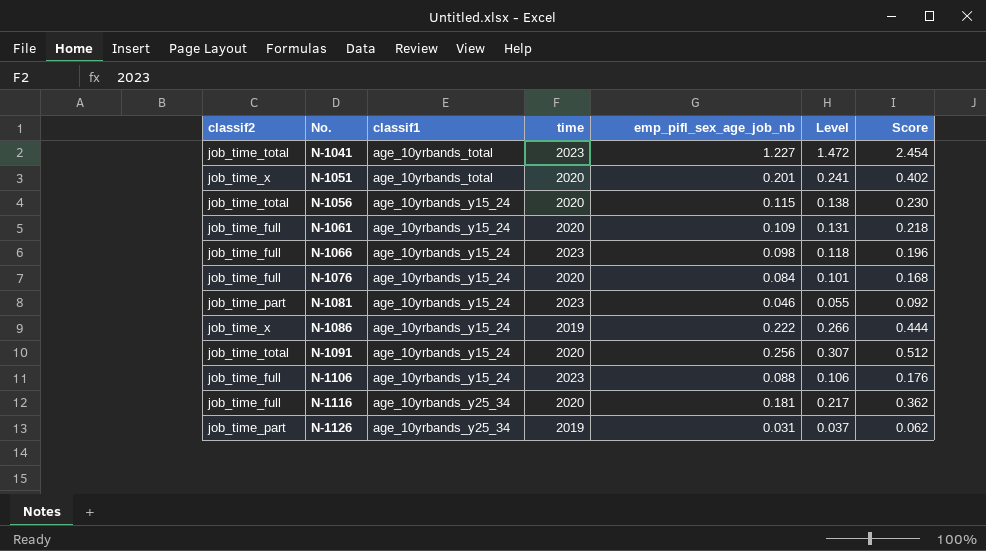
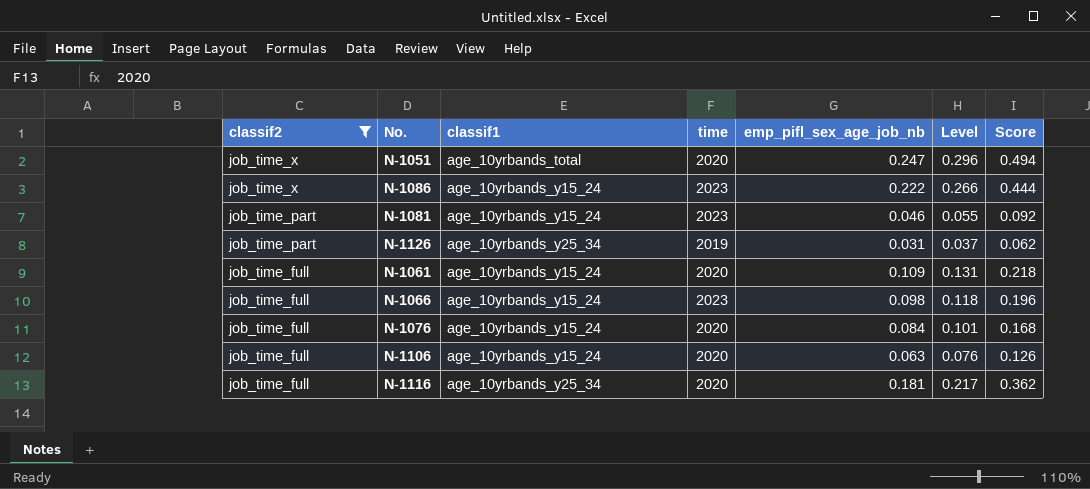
filter: none -> classif2 != job_time_total
row order: No. ascending -> classif2 descending
N-1051 | emp_pifl_sex_age_job_nb: 0.201 -> 0.247
N-1051 | Level: 0.241 -> 0.296
N-1051 | Score: 0.402 -> 0.494
N-1086 | time: 2019 -> 2023
N-1106 | time: 2023 -> 2020
N-1106 | emp_pifl_sex_age_job_nb: 0.088 -> 0.063
N-1106 | Level: 0.106 -> 0.076
N-1106 | Score: 0.176 -> 0.126

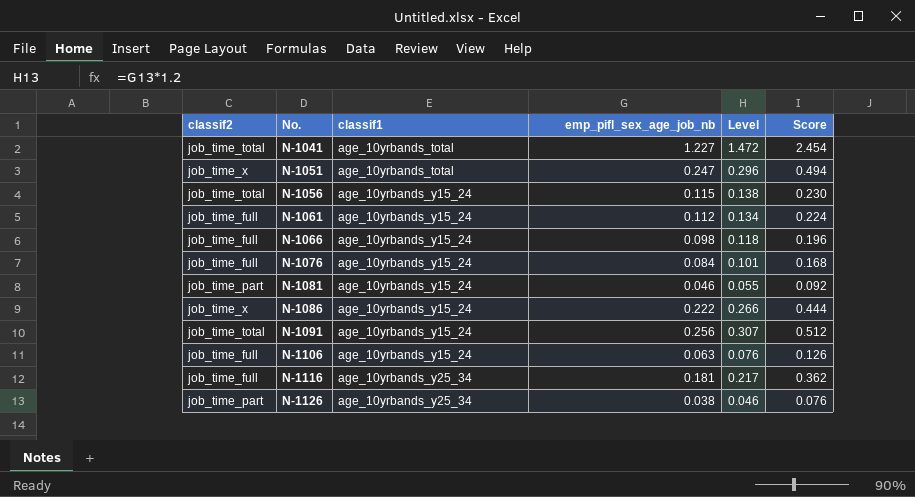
filter: classif2 != job_time_total -> none
row order: classif2 descending -> No. ascending
column time | position: 4 -> none
N-1061 | emp_pifl_sex_age_job_nb: 0.109 -> 0.112
N-1061 | Level: 0.131 -> 0.134
N-1061 | Score: 0.218 -> 0.224
N-1126 | emp_pifl_sex_age_job_nb: 0.031 -> 0.038
N-1126 | Level: 0.037 -> 0.046
N-1126 | Score: 0.062 -> 0.076

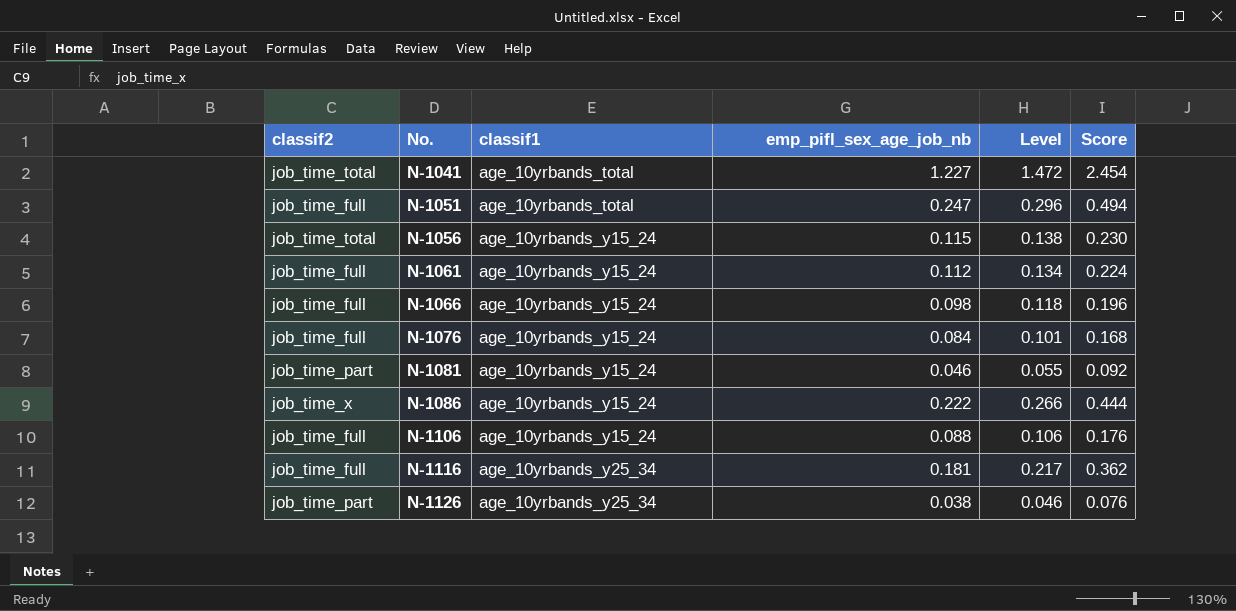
row N-1091: job_time_total | age_10yrbands_y15_24 | 0.256 | 0.307 | 0.512 -> none
N-1051 | classif2: job_time_x -> job_time_full
N-1106 | emp_pifl_sex_age_job_nb: 0.063 -> 0.088
N-1106 | Level: 0.076 -> 0.106
N-1106 | Score: 0.126 -> 0.176

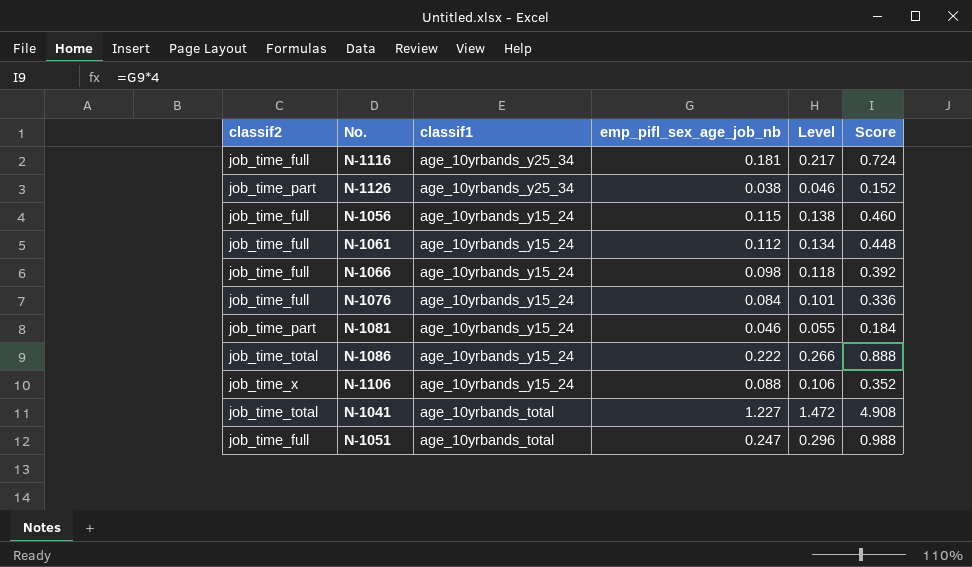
row order: No. ascending -> classif1 descending
column Score | formula: [emp_pifl_sex_age_job_nb] * 2 -> [emp_pifl_sex_age_job_nb] * 4
N-1056 | classif2: job_time_total -> job_time_full
N-1086 | classif2: job_time_x -> job_time_total
N-1106 | classif2: job_time_full -> job_time_x

